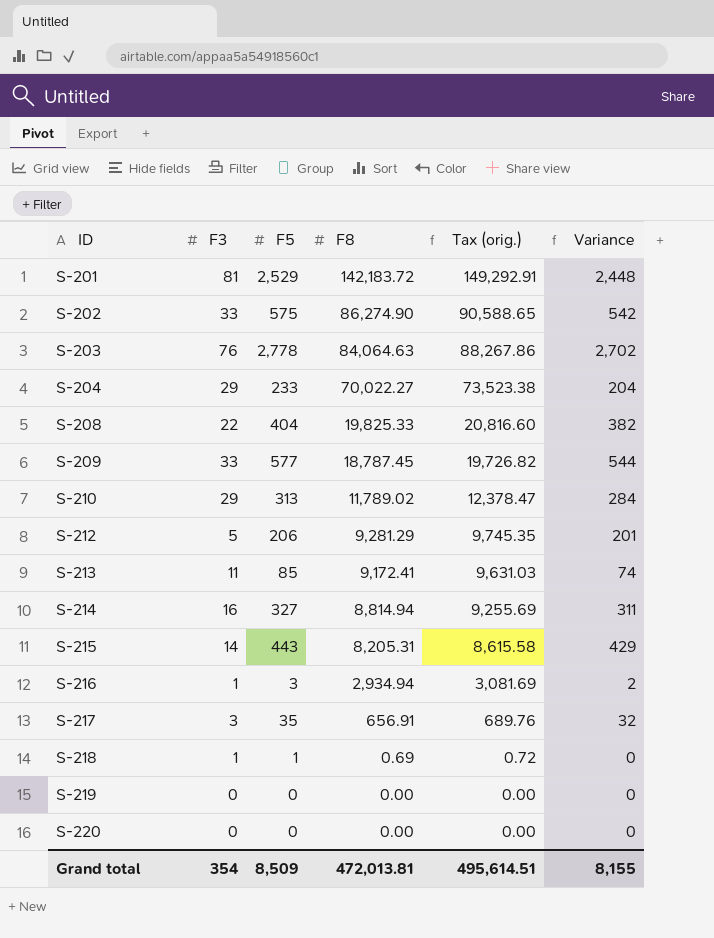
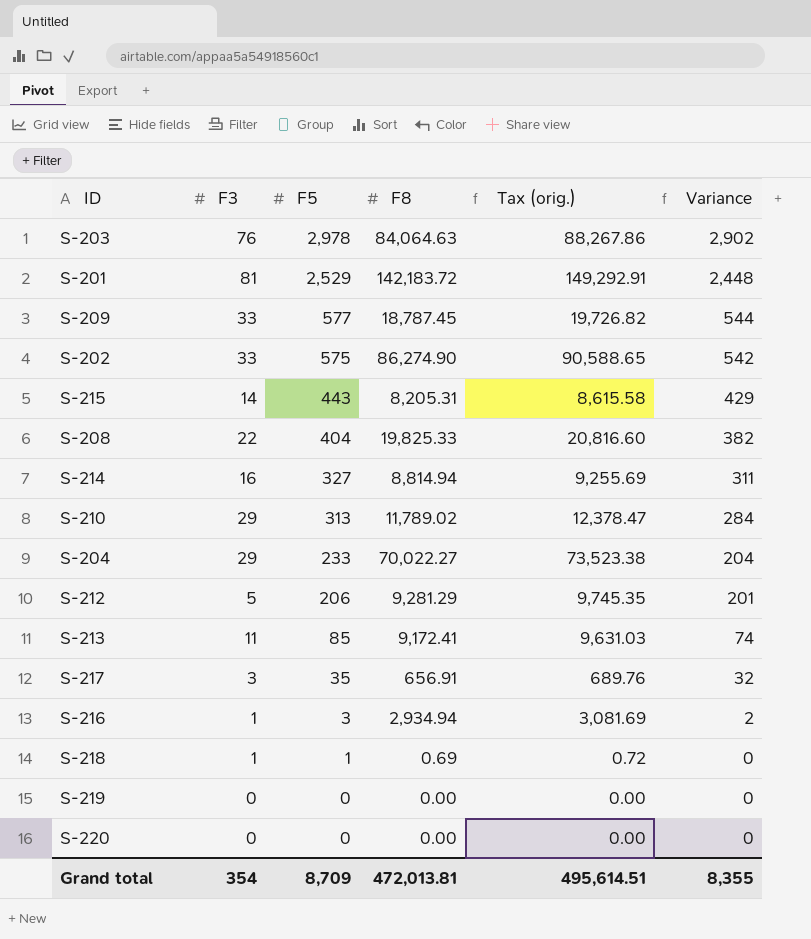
row order: ID ascending -> F5 descending
S-203 | F5: 2,778 -> 2,978
S-203 | Variance: 2,702 -> 2,902
Grand total | F5: 8,509 -> 8,709
Grand total | Variance: 8,155 -> 8,355

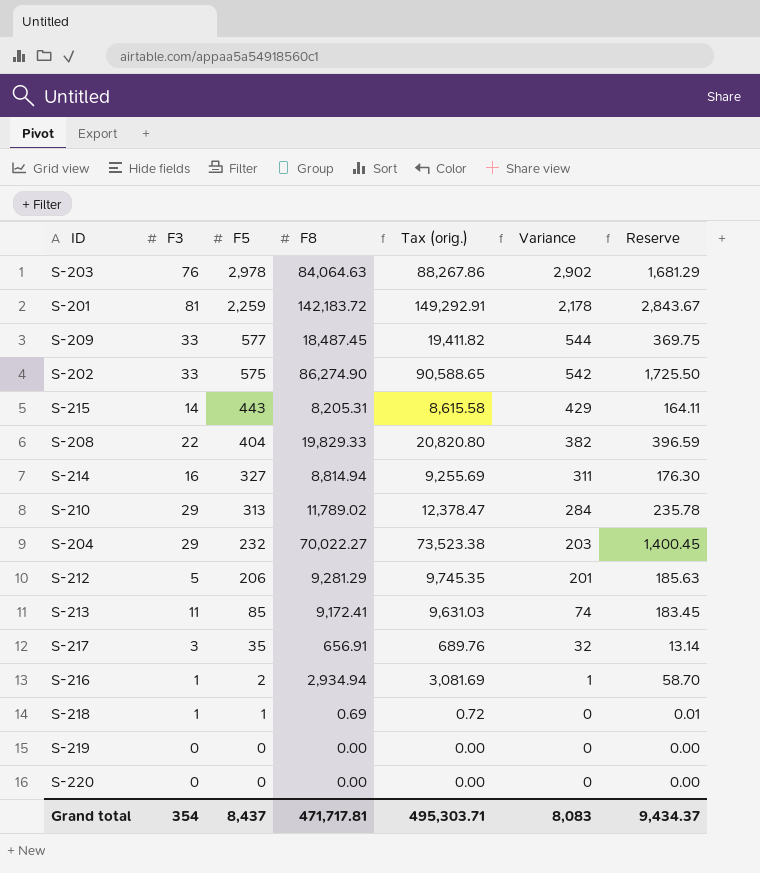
column Reserve | formula: none -> [F8] * 0.02
S-201 | F5: 2,529 -> 2,259
S-201 | Variance: 2,448 -> 2,178
S-209 | F8: 18,787.45 -> 18,487.45
S-209 | Tax (orig.): 19,726.82 -> 19,411.82
S-208 | F8: 19,825.33 -> 19,829.33
S-208 | Tax (orig.): 20,816.60 -> 20,820.80
S-204 | F5: 233 -> 232
S-204 | Variance: 204 -> 203
S-216 | F5: 3 -> 2
S-216 | Variance: 2 -> 1
Grand total | F5: 8,709 -> 8,437
Grand total | F8: 472,013.81 -> 471,717.81
Grand total | Tax (orig.): 495,614.51 -> 495,303.71
Grand total | Variance: 8,355 -> 8,083

